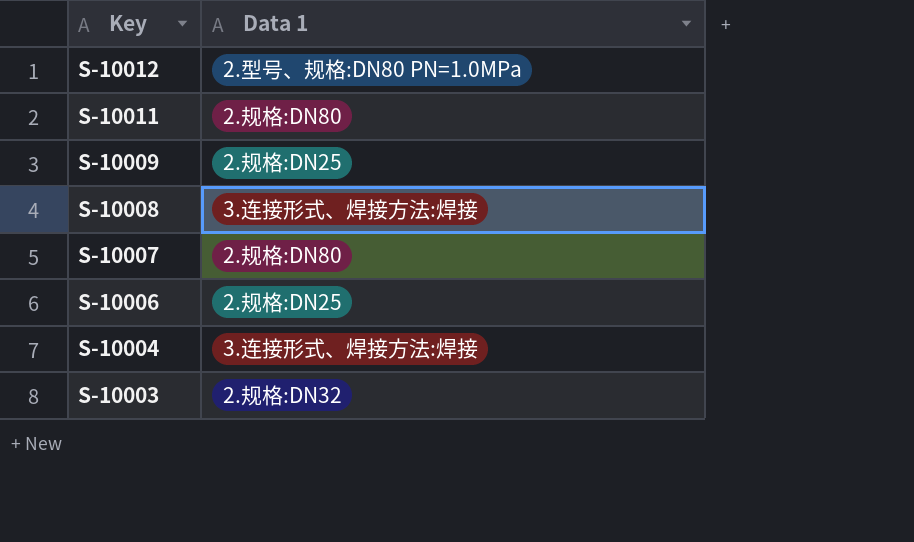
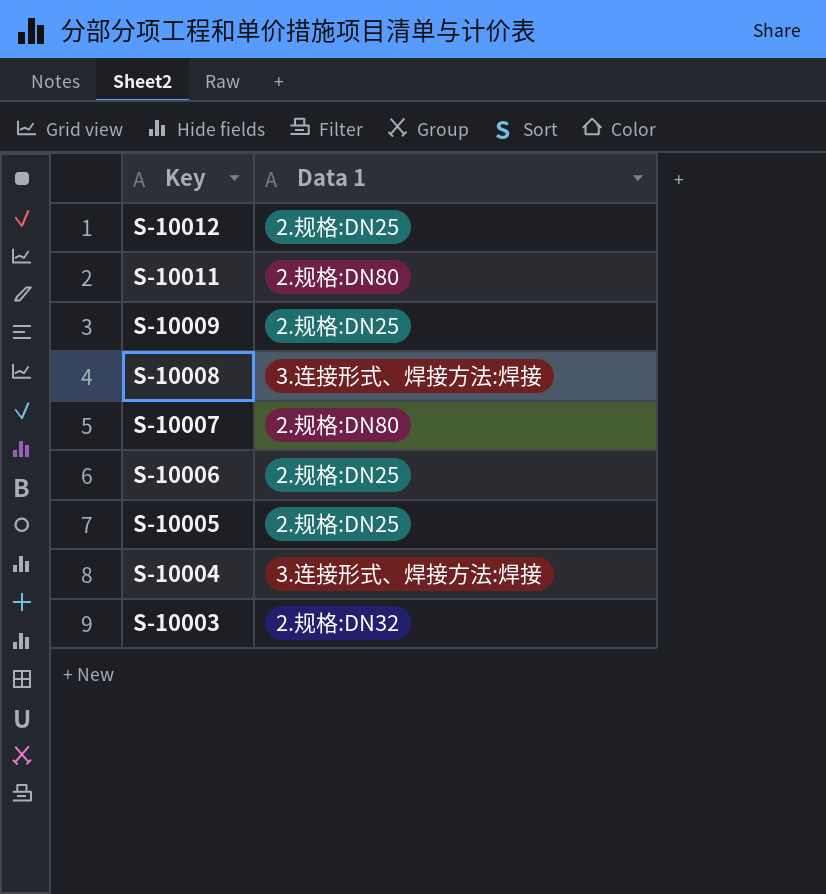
S-10012 | Data 1: 2.型号、规格:DN80 PN=1.0MPa -> 2.规格:DN25
row S-10005: none -> 2.规格:DN25

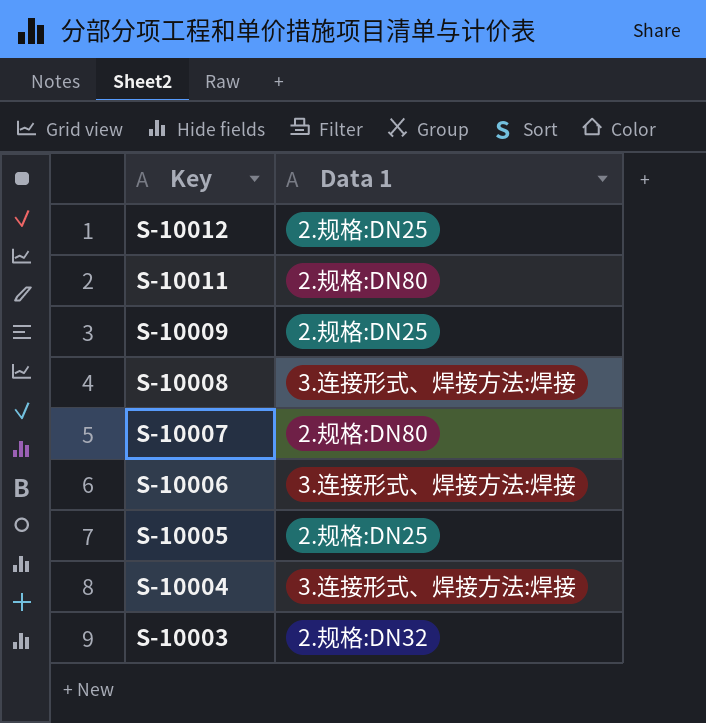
S-10006 | Data 1: 2.规格:DN25 -> 3.连接形式、焊接方法:焊接

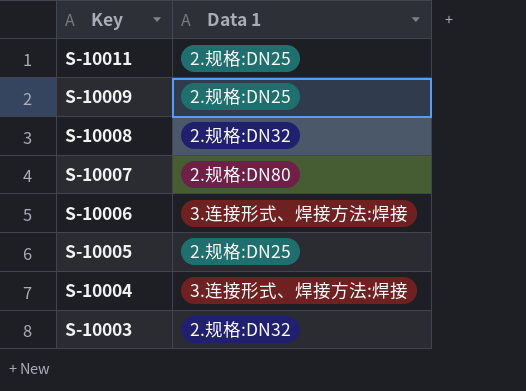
row S-10012: 2.规格:DN25 -> none
S-10011 | Data 1: 2.规格:DN80 -> 2.规格:DN25
S-10008 | Data 1: 3.连接形式、焊接方法:焊接 -> 2.规格:DN32

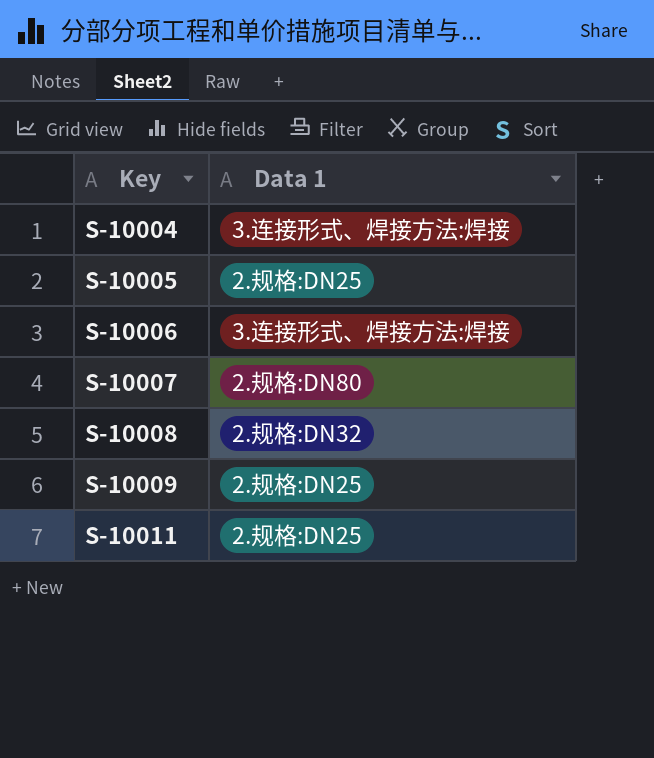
row order: Key descending -> Key ascending
row S-10003: 2.规格:DN32 -> none

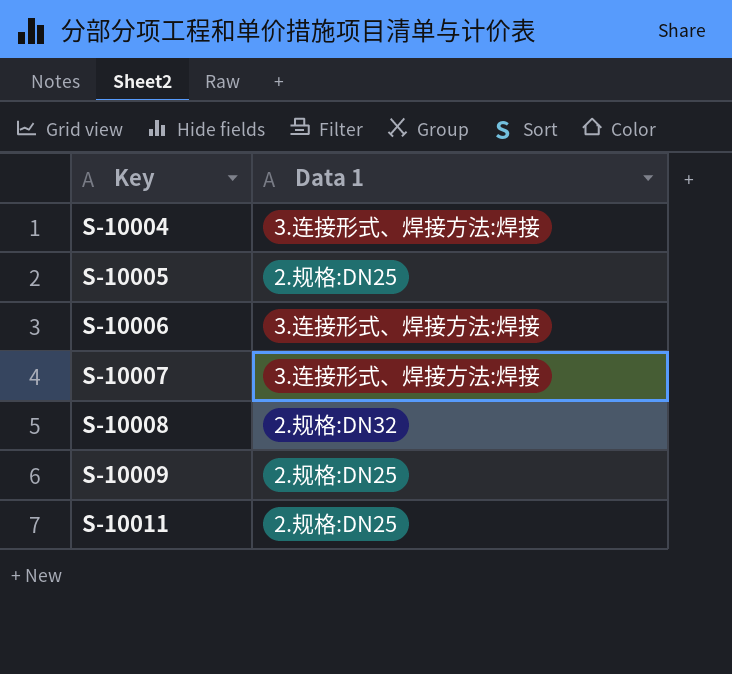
S-10007 | Data 1: 2.规格:DN80 -> 3.连接形式、焊接方法:焊接

